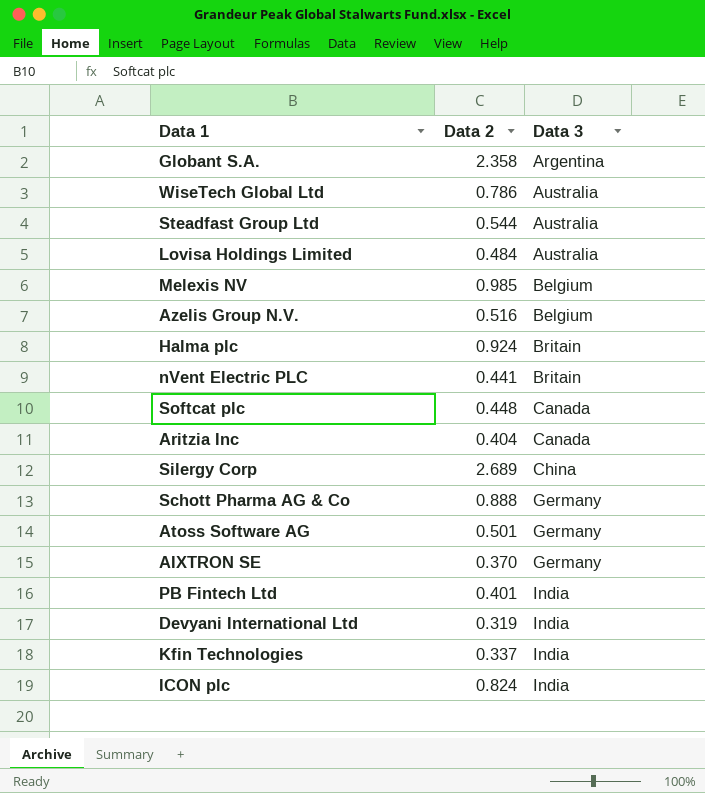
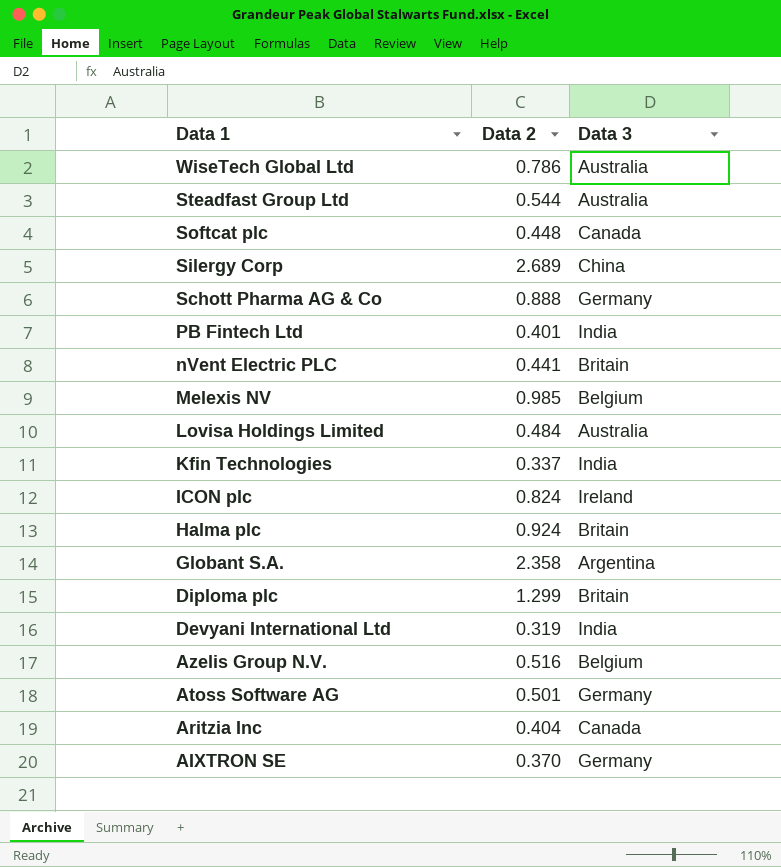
row order: Data 3 ascending -> Data 1 descending
ICON plc | Data 3: India -> Ireland
row Diploma plc: none -> 1.299 | Britain

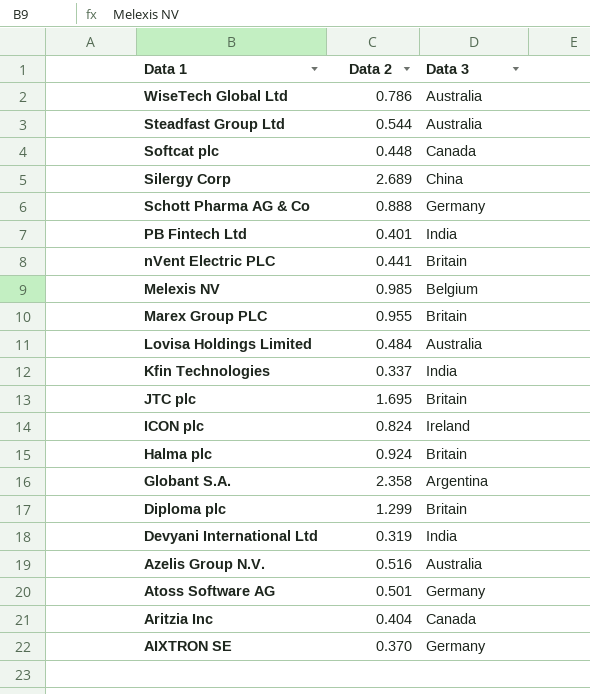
row Marex Group PLC: none -> 0.955 | Britain
row JTC plc: none -> 1.695 | Britain
Azelis Group N.V. | Data 3: Belgium -> Australia

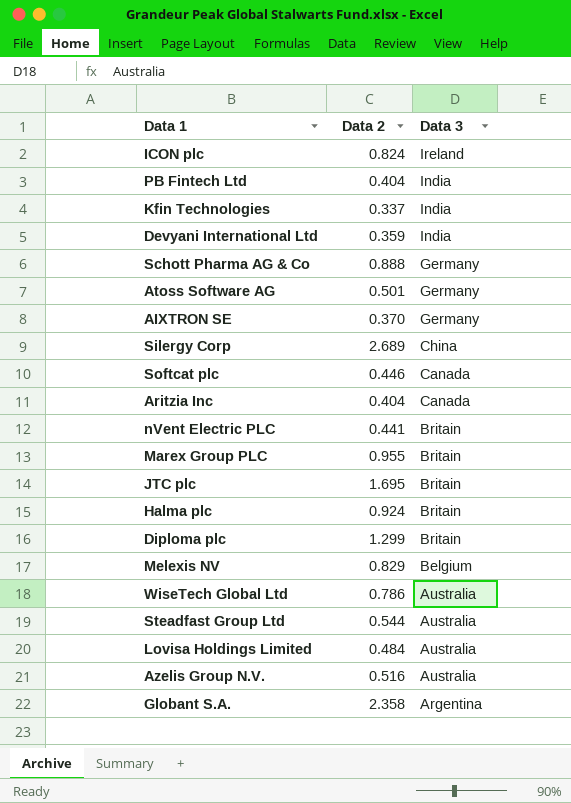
row order: Data 1 descending -> Data 3 descending
PB Fintech Ltd | Data 2: 0.401 -> 0.404
Devyani International Ltd | Data 2: 0.319 -> 0.359
Softcat plc | Data 2: 0.448 -> 0.446
Melexis NV | Data 2: 0.985 -> 0.829

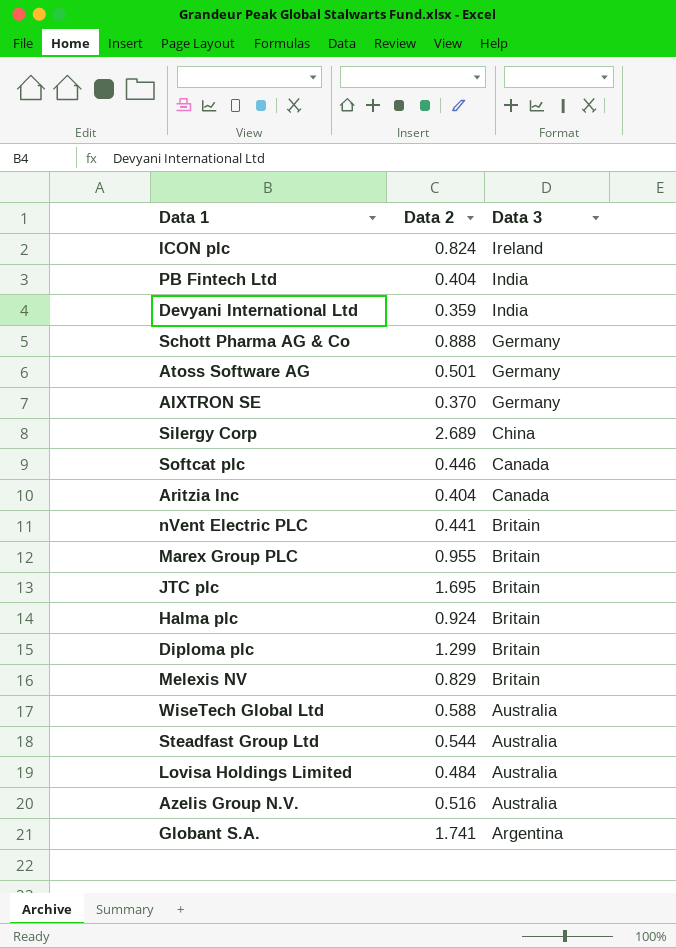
row Kfin Technologies: 0.337 | India -> none
Melexis NV | Data 3: Belgium -> Britain
WiseTech Global Ltd | Data 2: 0.786 -> 0.588
Globant S.A. | Data 2: 2.358 -> 1.741

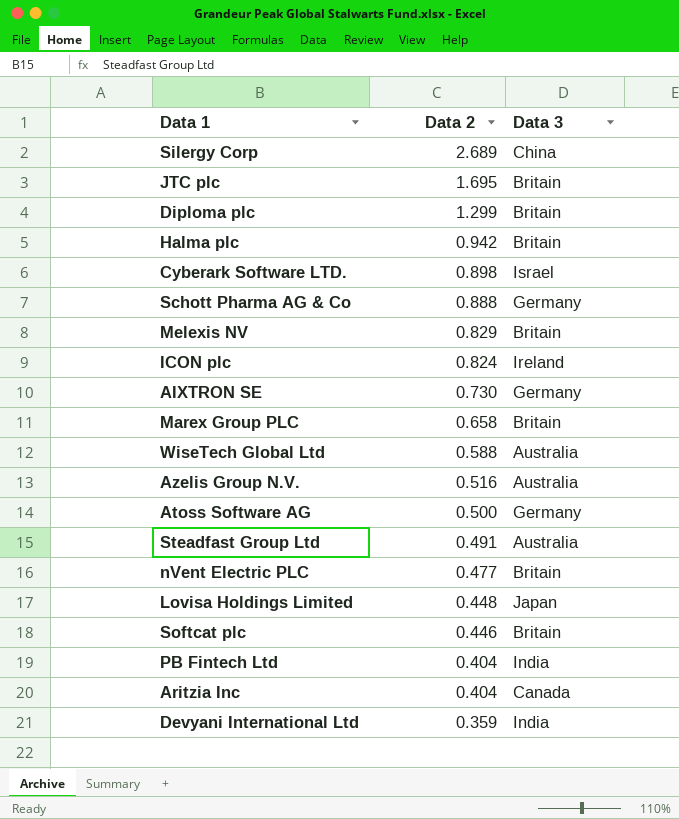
row order: Data 3 descending -> Data 2 descending
row Globant S.A.: 1.741 | Argentina -> none
Halma plc | Data 2: 0.924 -> 0.942
row Cyberark Software LTD.: none -> 0.898 | Israel
AIXTRON SE | Data 2: 0.370 -> 0.730
Marex Group PLC | Data 2: 0.955 -> 0.658
Atoss Software AG | Data 2: 0.501 -> 0.500
Steadfast Group Ltd | Data 2: 0.544 -> 0.491
nVent Electric PLC | Data 2: 0.441 -> 0.477
Lovisa Holdings Limited | Data 2: 0.484 -> 0.448
Lovisa Holdings Limited | Data 3: Australia -> Japan
Softcat plc | Data 3: Canada -> Britain

